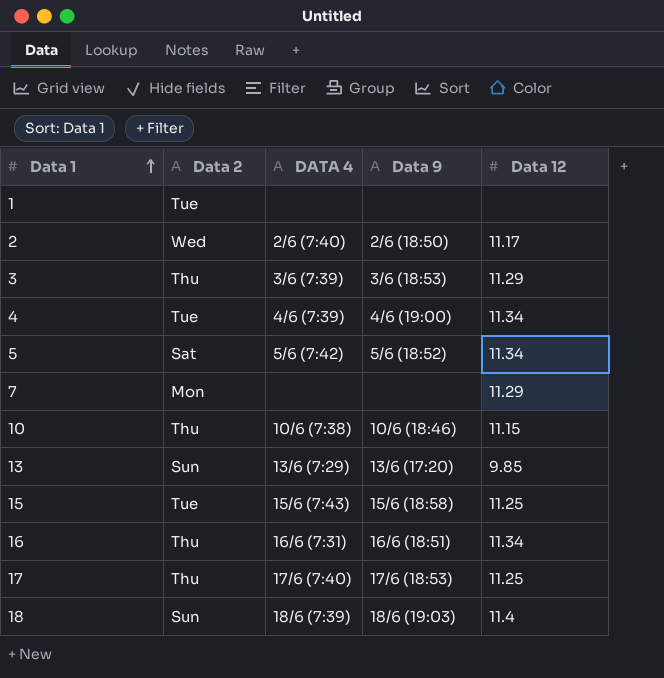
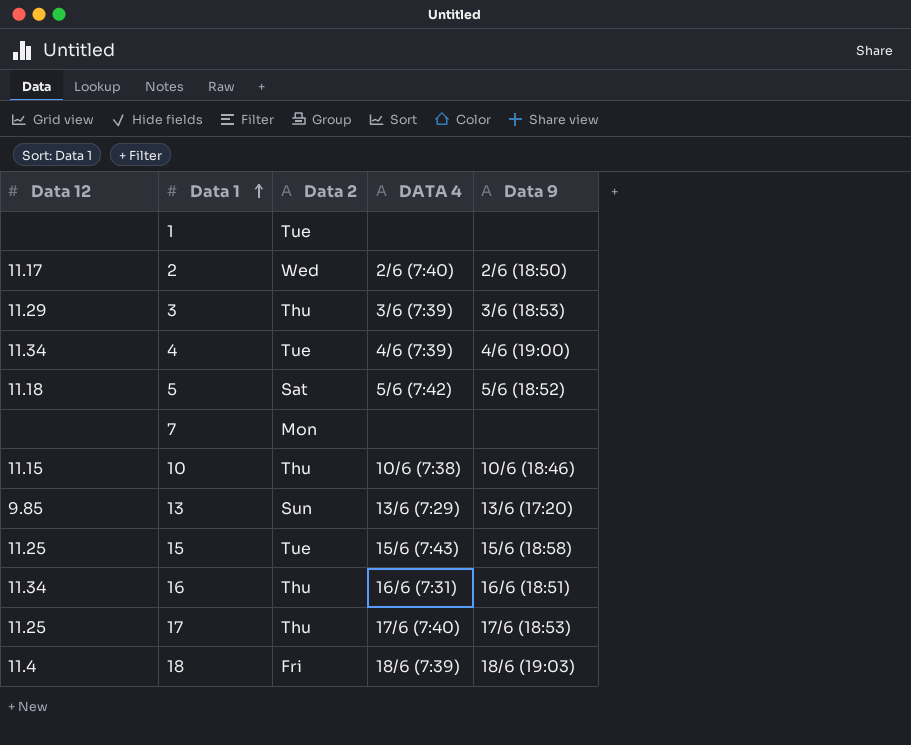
column Data 12 | position: 5 -> 1
5 | Data 12: 11.34 -> 11.18
7 | Data 12: 11.29 -> none
18 | Data 2: Sun -> Fri

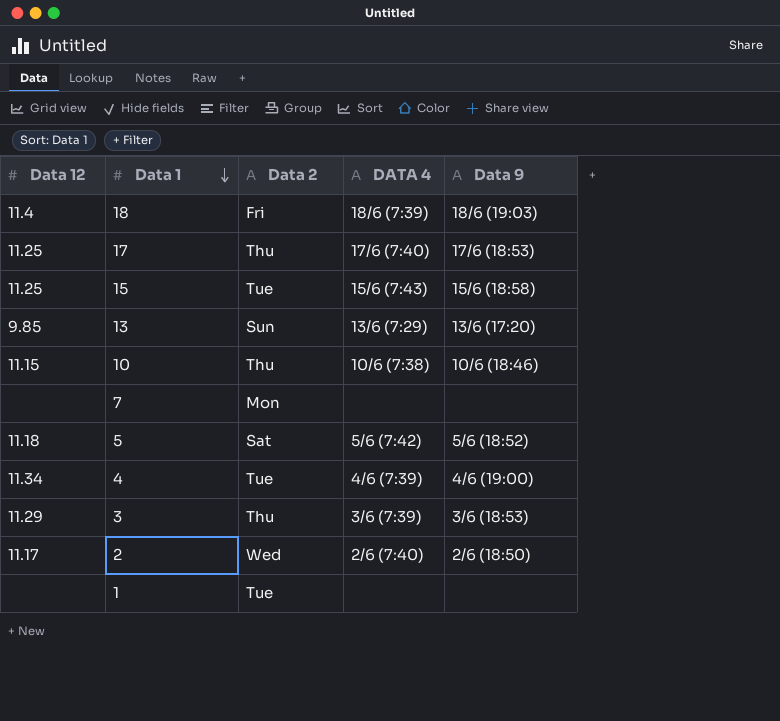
row order: Data 1 ascending -> Data 1 descending
row 16: 11.34 | Thu | 16/6 (7:31) | 16/6 (18:51) -> none

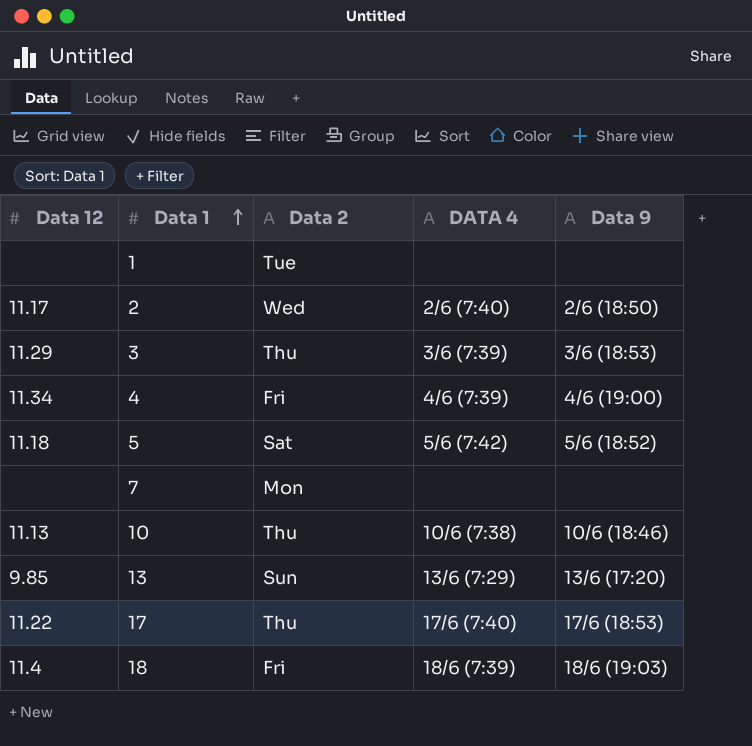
row order: Data 1 descending -> Data 1 ascending
row 15: 11.25 | Tue | 15/6 (7:43) | 15/6 (18:58) -> none
4 | Data 2: Tue -> Fri
10 | Data 12: 11.15 -> 11.13
17 | Data 12: 11.25 -> 11.22

